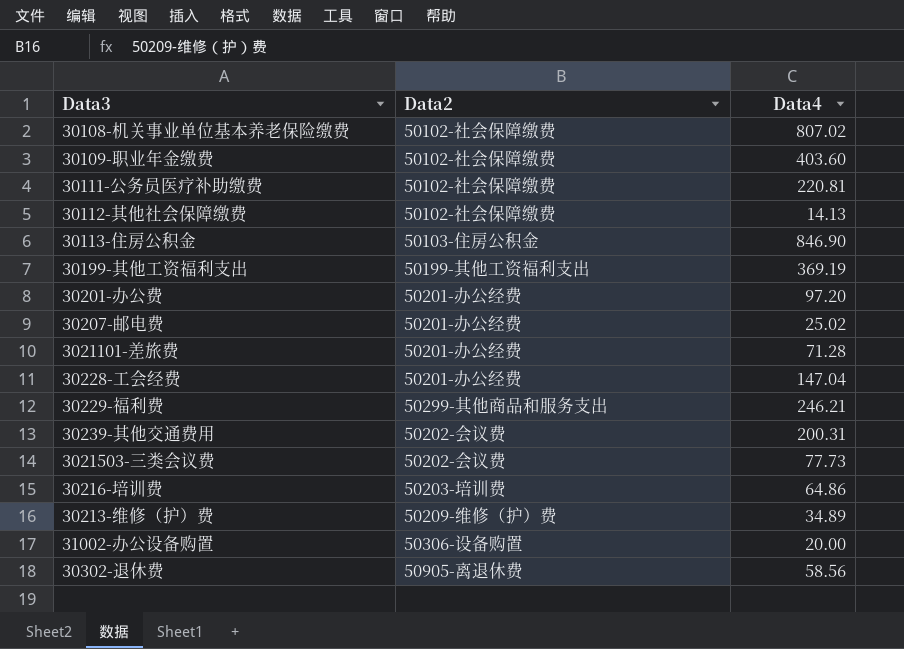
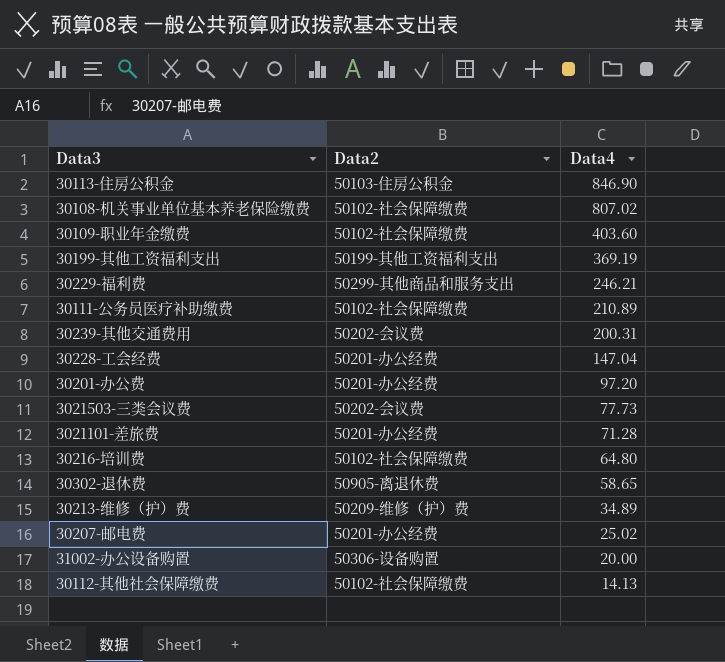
row order: none -> Data4 descending
30111-公务员医疗补助缴费 | Data4: 220.81 -> 210.89
30216-培训费 | Data2: 50203-培训费 -> 50102-社会保障缴费
30216-培训费 | Data4: 64.86 -> 64.80
30302-退休费 | Data4: 58.56 -> 58.65

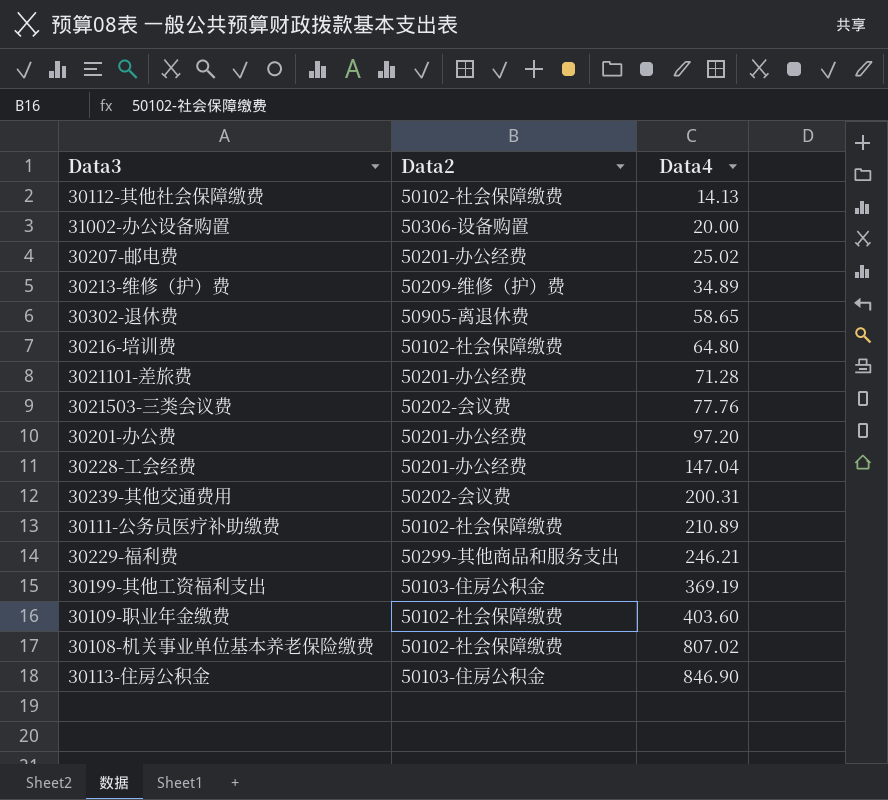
row order: Data4 descending -> Data4 ascending
3021503-三类会议费 | Data4: 77.73 -> 77.76
30199-其他工资福利支出 | Data2: 50199-其他工资福利支出 -> 50103-住房公积金

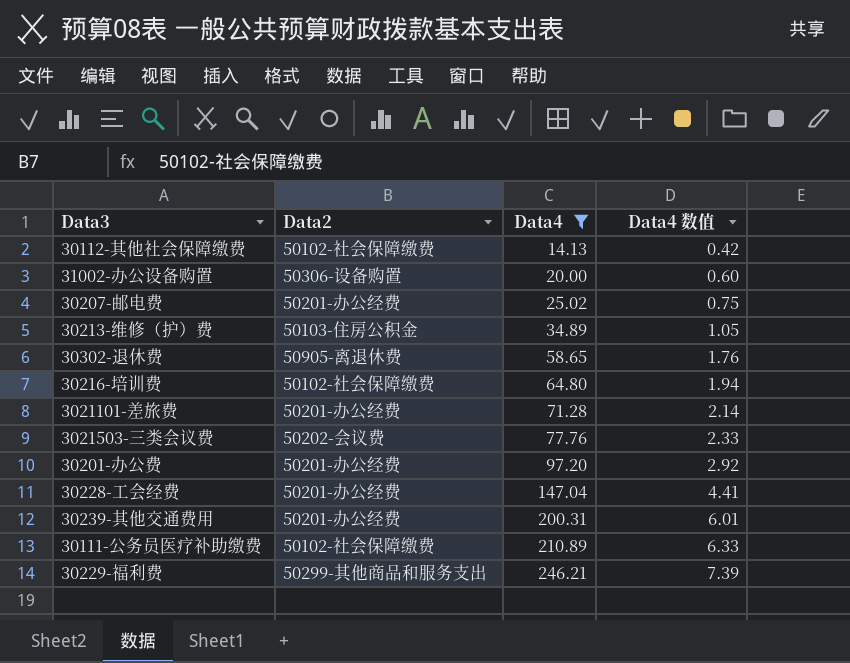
filter: none -> Data4 <= 246.21
column Data4 数值 | formula: none -> [Data4] * 0.03
30213-维修（护）费 | Data2: 50209-维修（护）费 -> 50103-住房公积金
30239-其他交通费用 | Data2: 50202-会议费 -> 50201-办公经费

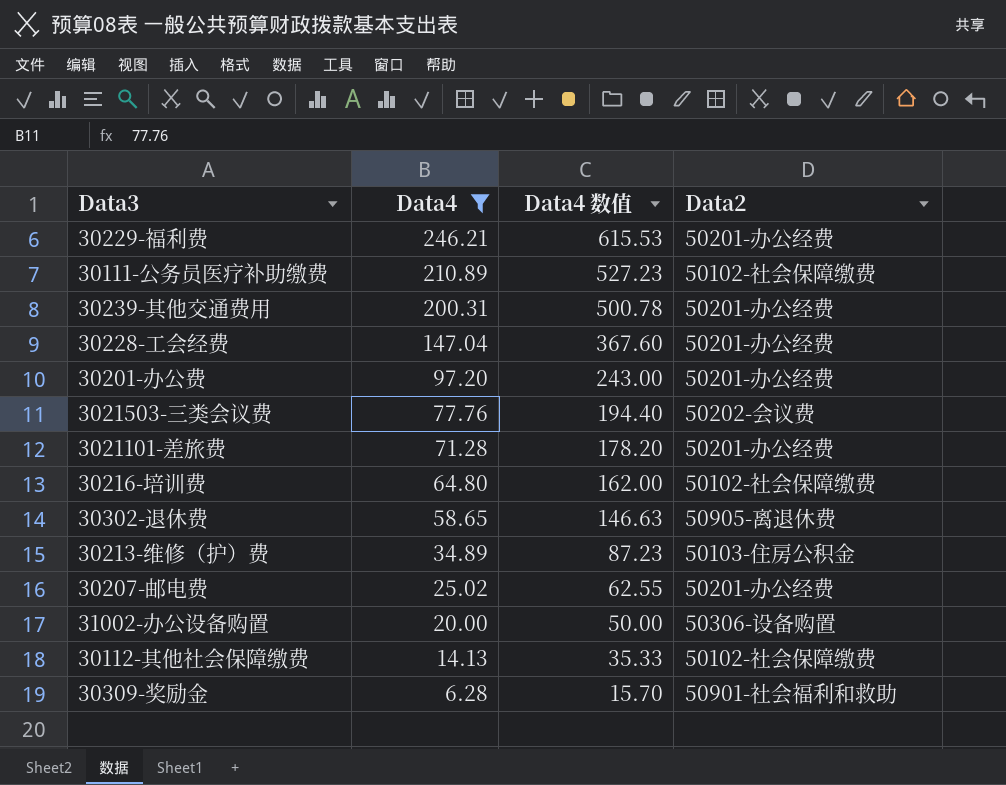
row order: Data4 ascending -> Data4 descending
column Data4 数值 | formula: [Data4] * 0.03 -> [Data4] * 2.5
column Data2 | position: 2 -> 4
30229-福利费 | Data2: 50299-其他商品和服务支出 -> 50201-办公经费
row 30309-奖励金: none -> 6.28 | 15.70 | 50901-社会福利和救助

